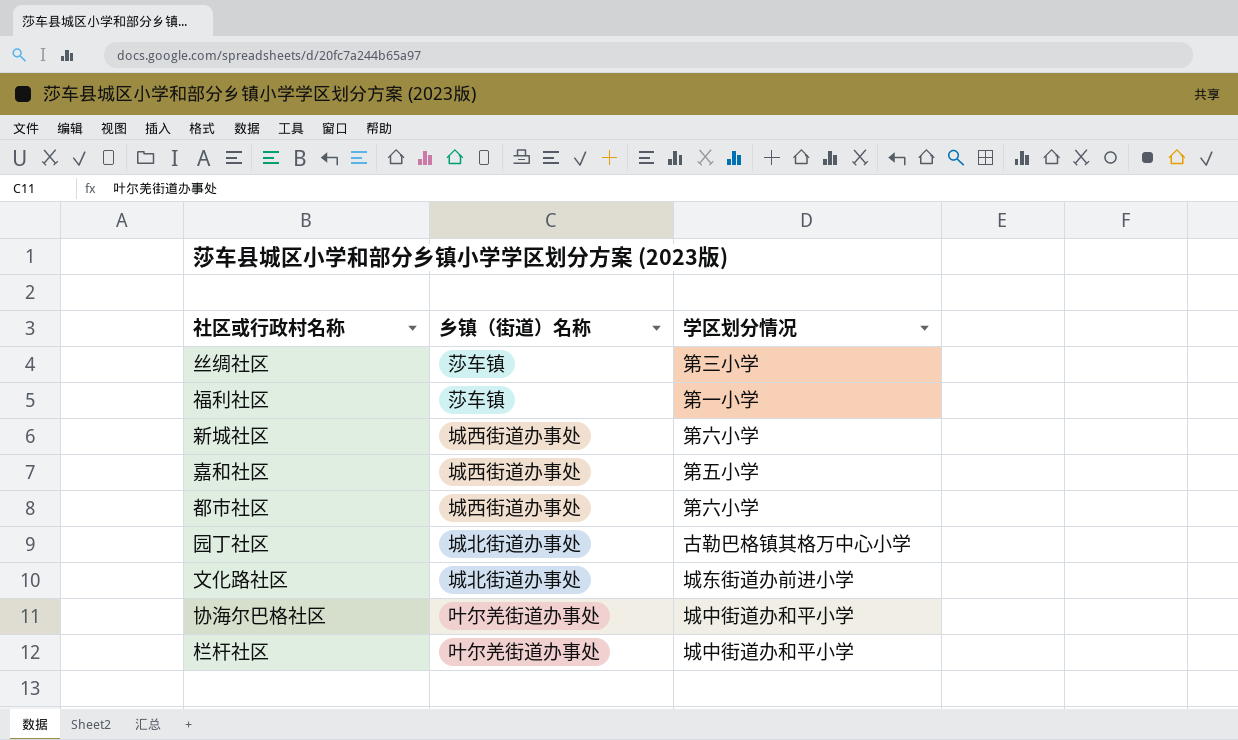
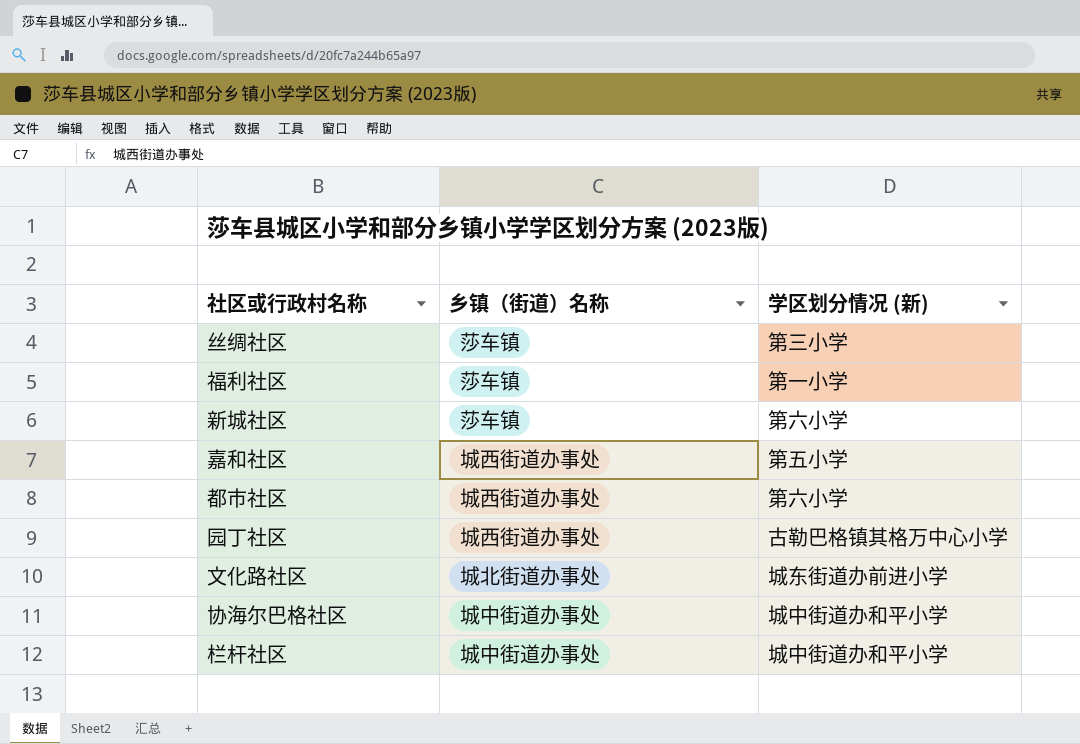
column name: 学区划分情况 -> 学区划分情况 (新)
新城社区 | 乡镇（街道）名称: 城西街道办事处 -> 莎车镇
园丁社区 | 乡镇（街道）名称: 城北街道办事处 -> 城西街道办事处
协海尔巴格社区 | 乡镇（街道）名称: 叶尔羌街道办事处 -> 城中街道办事处
栏杆社区 | 乡镇（街道）名称: 叶尔羌街道办事处 -> 城中街道办事处

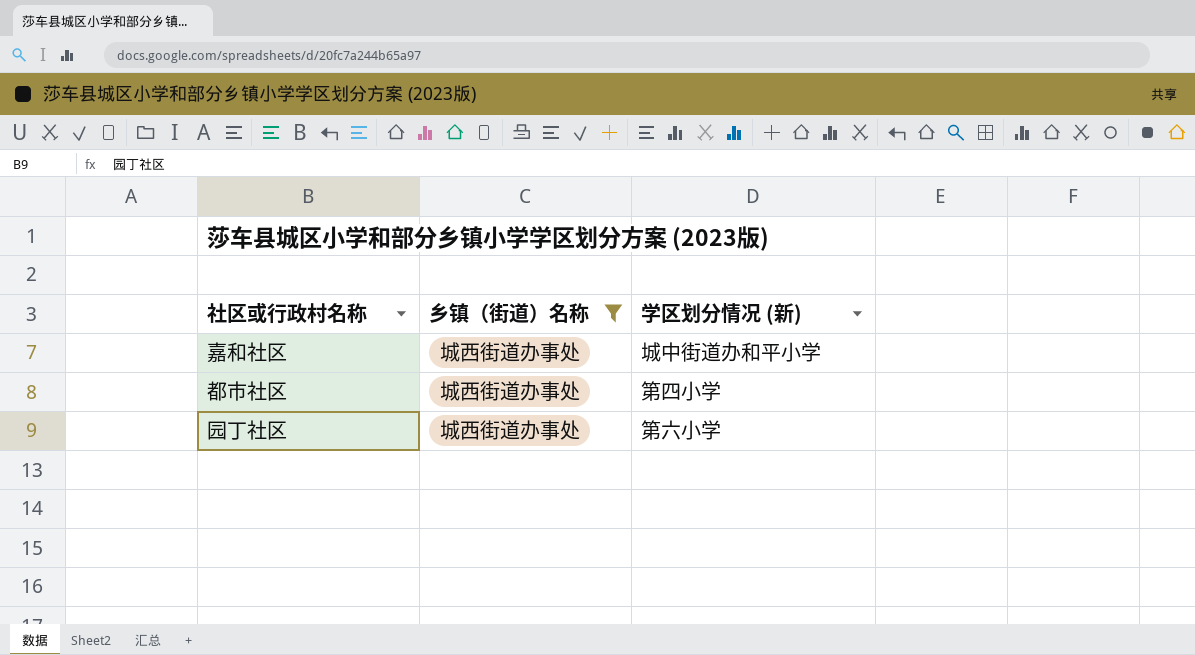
filter: none -> 乡镇（街道）名称 = 城西街道办事处
嘉和社区 | 学区划分情况 (新): 第五小学 -> 城中街道办和平小学
都市社区 | 学区划分情况 (新): 第六小学 -> 第四小学
园丁社区 | 学区划分情况 (新): 古勒巴格镇其格万中心小学 -> 第六小学

